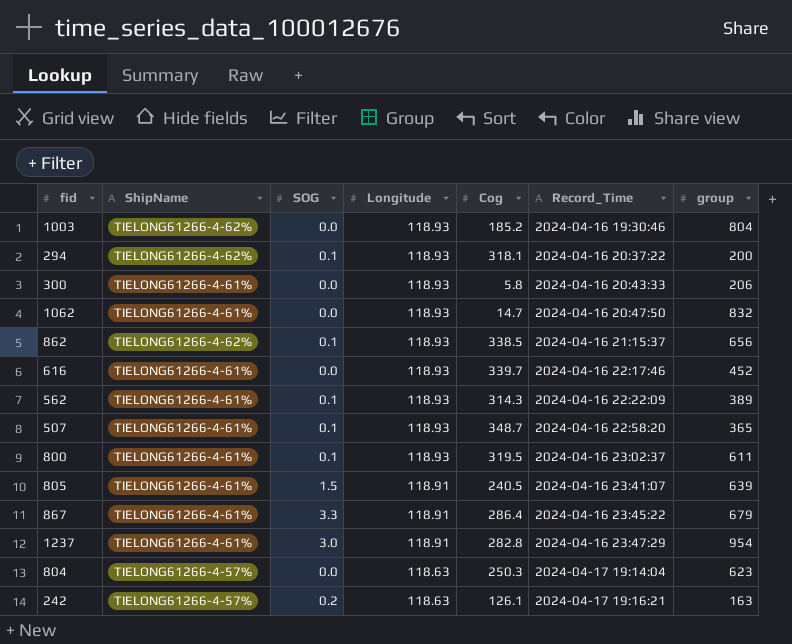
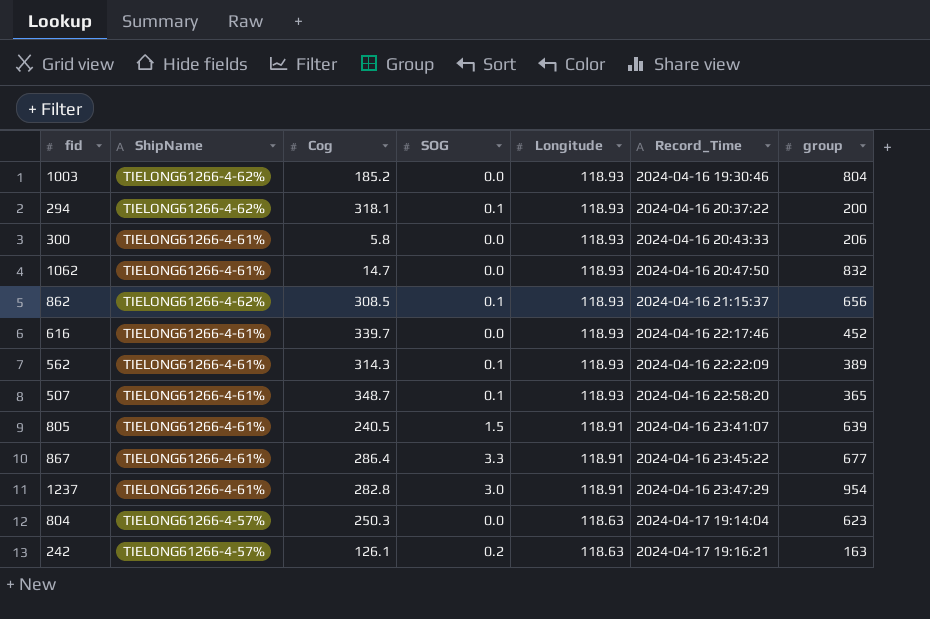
column Cog | position: 5 -> 3
row 800: TIELONG61266-4-61% | 0.1 | 118.93 | 319.5 | 2024-04-16 23:02:37 | 611 -> none
862 | Cog: 338.5 -> 308.5
867 | group: 679 -> 677

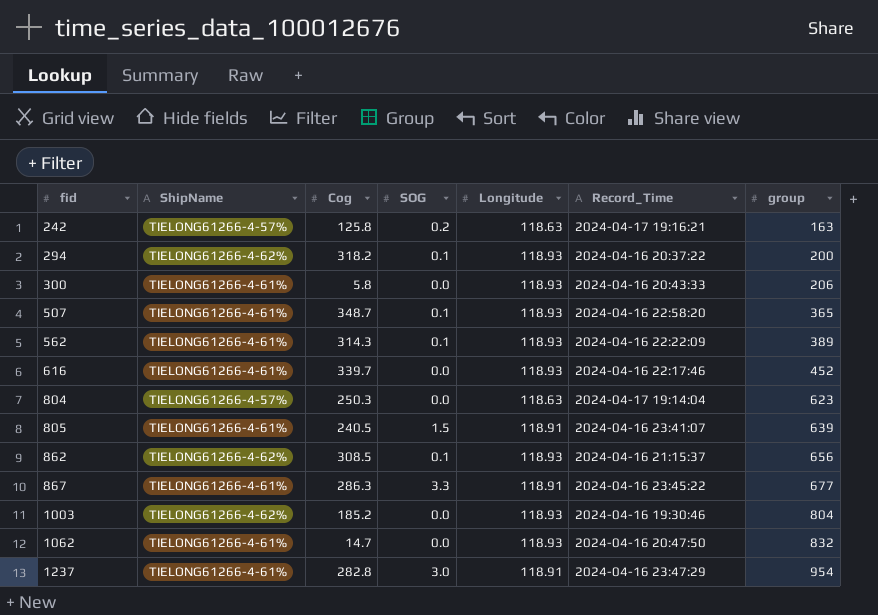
row order: Longitude descending -> fid ascending
242 | Cog: 126.1 -> 125.8
294 | Cog: 318.1 -> 318.2
867 | Cog: 286.4 -> 286.3

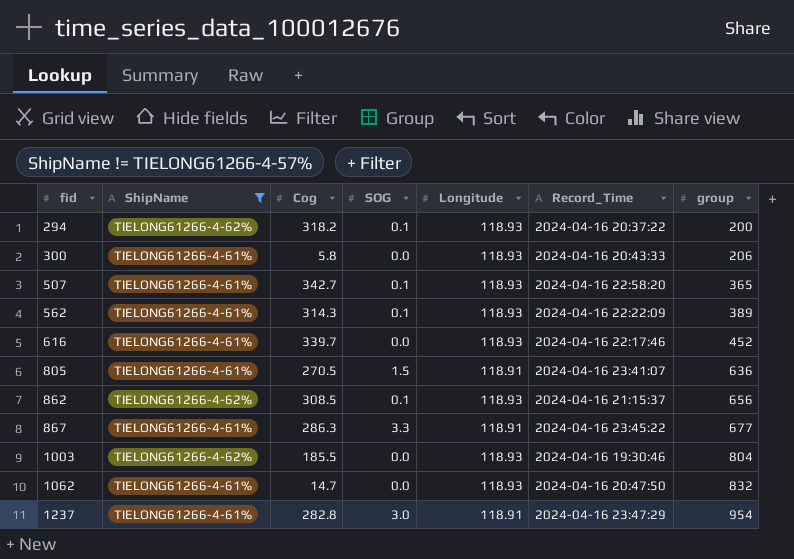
filter: none -> ShipName != TIELONG61266-4-57%
507 | Cog: 348.7 -> 342.7
805 | Cog: 240.5 -> 270.5
805 | group: 639 -> 636
1003 | Cog: 185.2 -> 185.5

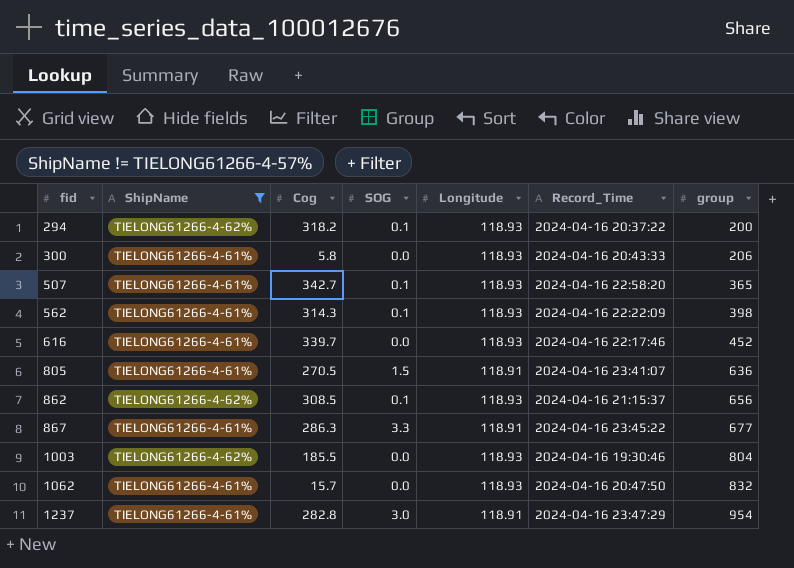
562 | group: 389 -> 398
1062 | Cog: 14.7 -> 15.7

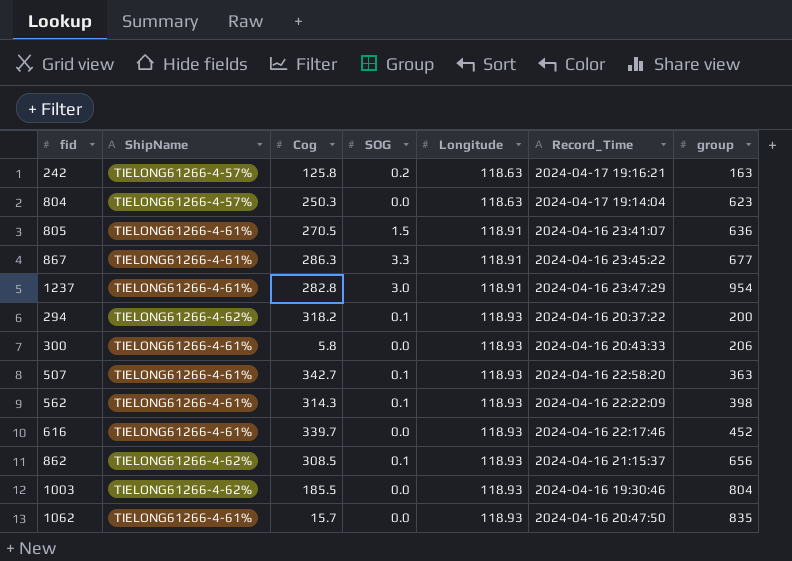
filter: ShipName != TIELONG61266-4-57% -> none
row order: fid ascending -> Longitude ascending
507 | group: 365 -> 363
1062 | group: 832 -> 835

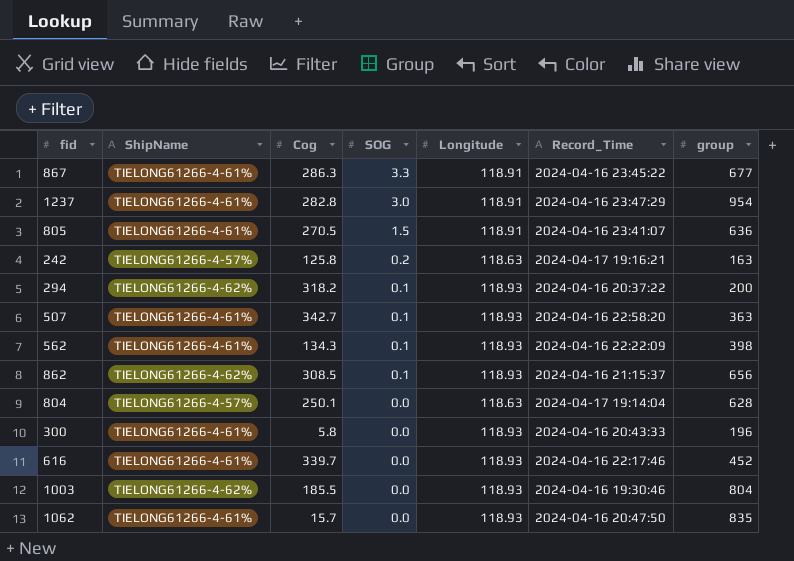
row order: Longitude ascending -> SOG descending
562 | Cog: 314.3 -> 134.3
804 | Cog: 250.3 -> 250.1
804 | group: 623 -> 628
300 | group: 206 -> 196

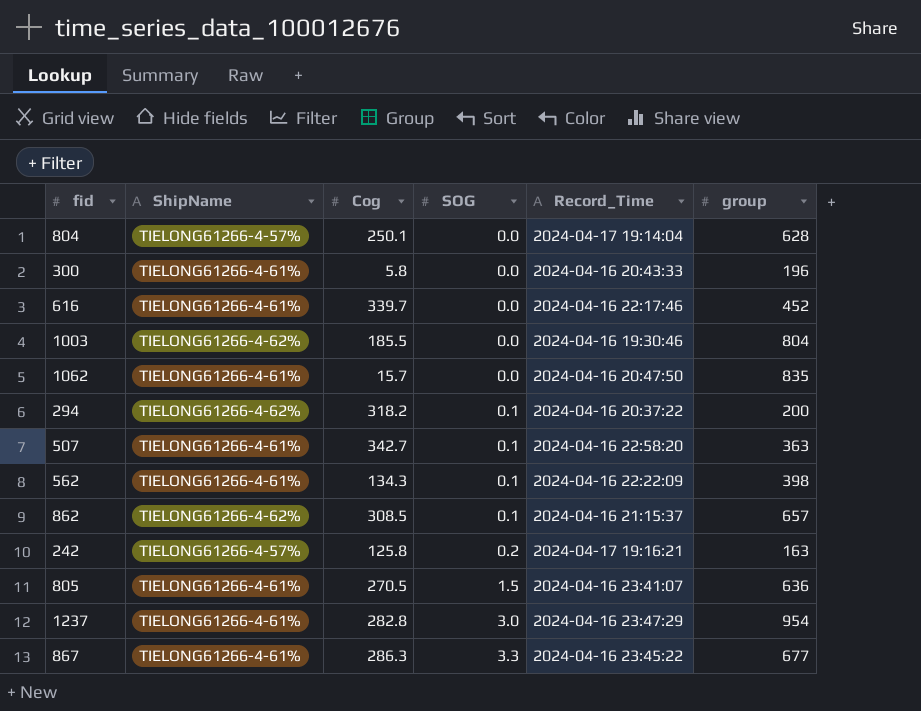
row order: SOG descending -> SOG ascending
column Longitude | position: 5 -> none
862 | group: 656 -> 657

